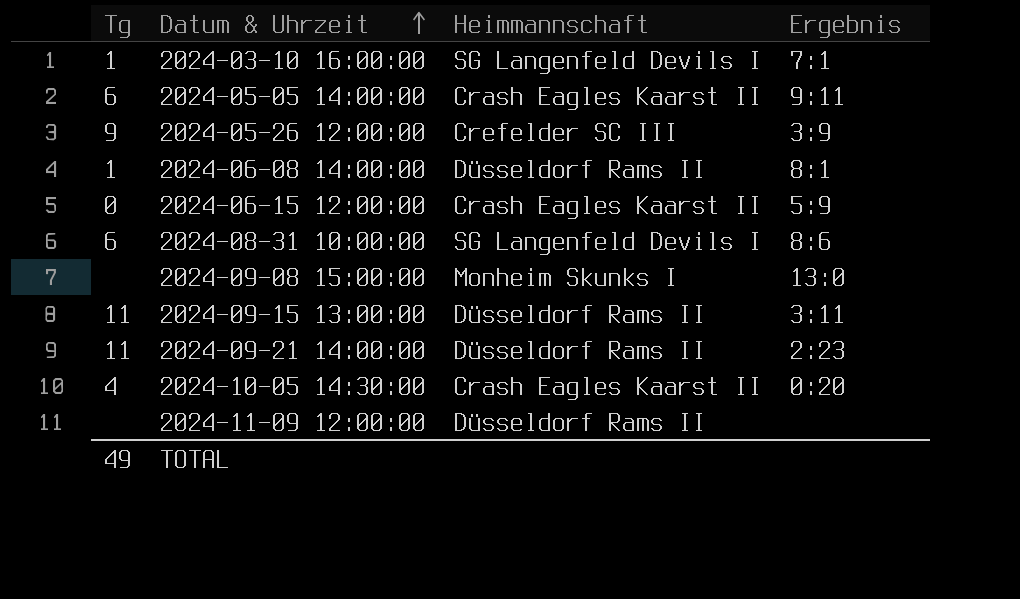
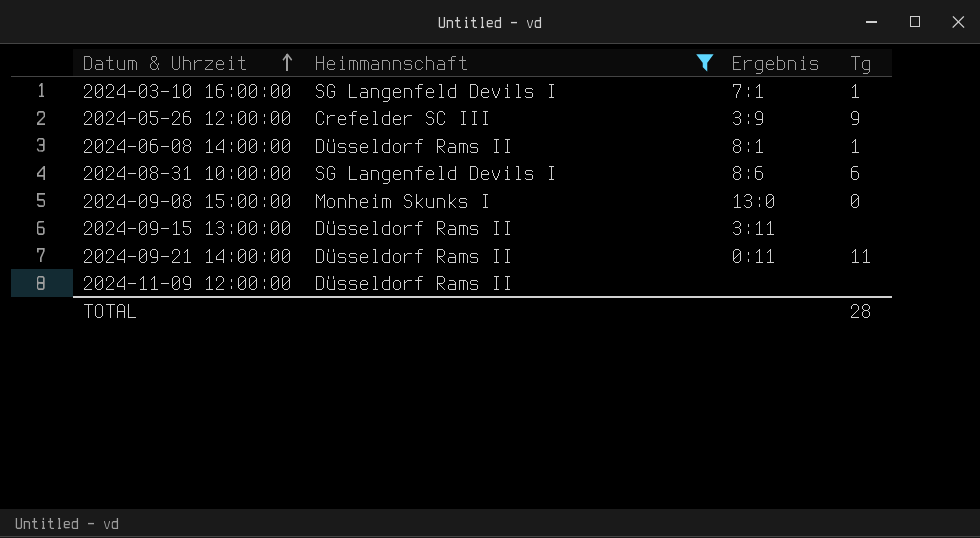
filter: none -> Heimmannschaft != Crash Eagles Kaarst II
column Tg | position: 1 -> 4
2024-09-08 15:00:00 | Tg: none -> 0
2024-09-15 13:00:00 | Tg: 11 -> none
2024-09-21 14:00:00 | Ergebnis: 2:23 -> 0:11
TOTAL | Tg: 49 -> 28

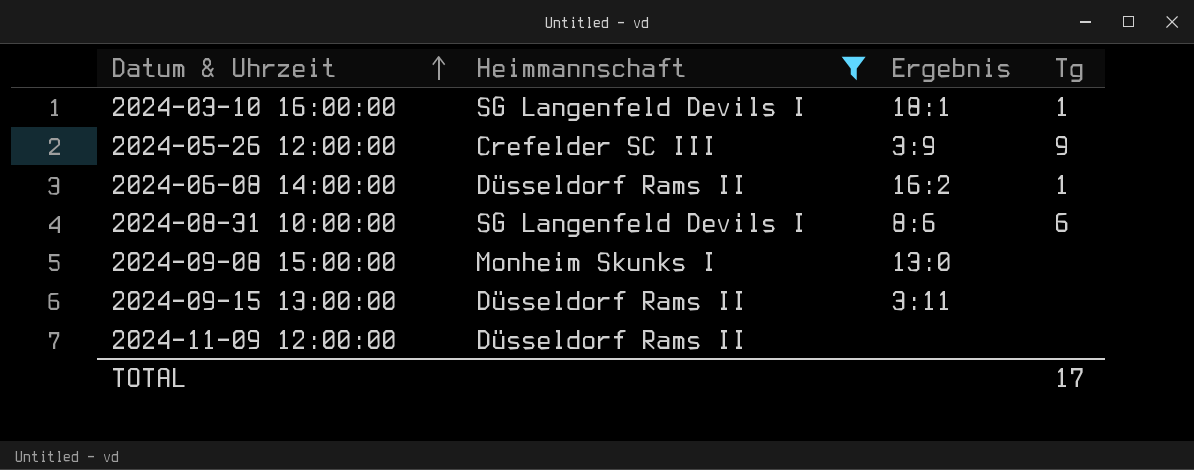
row 2024-09-21 14:00:00: Düsseldorf Rams II | 0:11 | 11 -> none
2024-03-10 16:00:00 | Ergebnis: 7:1 -> 18:1
2024-06-08 14:00:00 | Ergebnis: 8:1 -> 16:2
2024-09-08 15:00:00 | Tg: 0 -> none
TOTAL | Tg: 28 -> 17

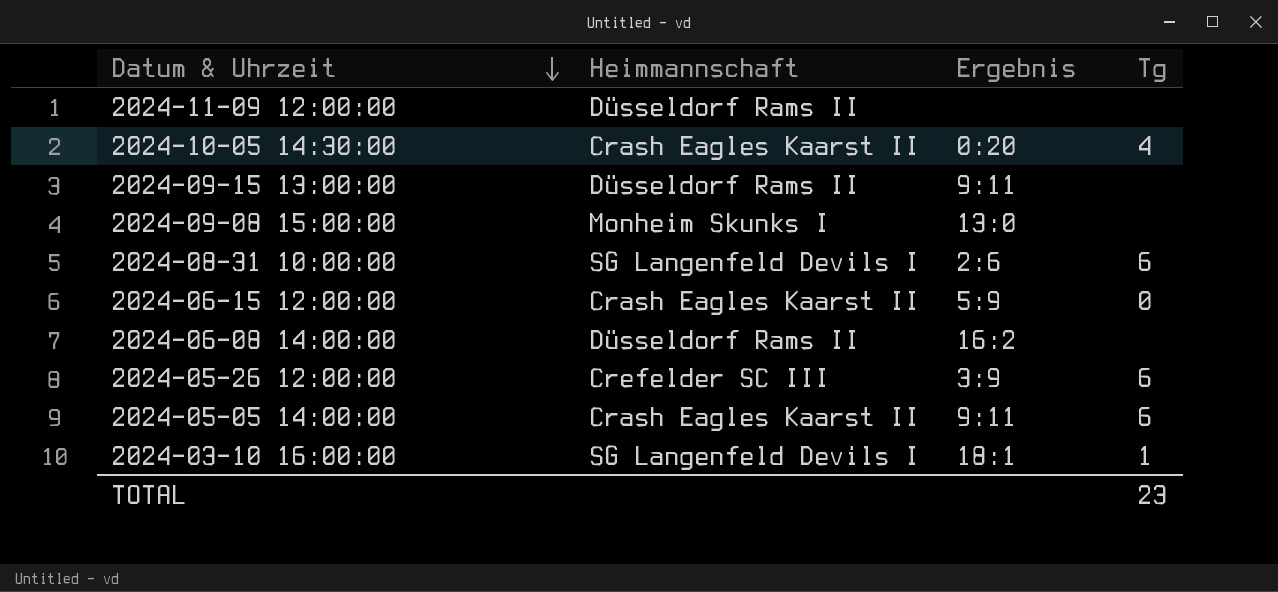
filter: Heimmannschaft != Crash Eagles Kaarst II -> none
row order: Datum & Uhrzeit ascending -> Datum & Uhrzeit descending
2024-09-15 13:00:00 | Ergebnis: 3:11 -> 9:11
2024-08-31 10:00:00 | Ergebnis: 8:6 -> 2:6
2024-06-08 14:00:00 | Tg: 1 -> none
2024-05-26 12:00:00 | Tg: 9 -> 6
TOTAL | Tg: 17 -> 23

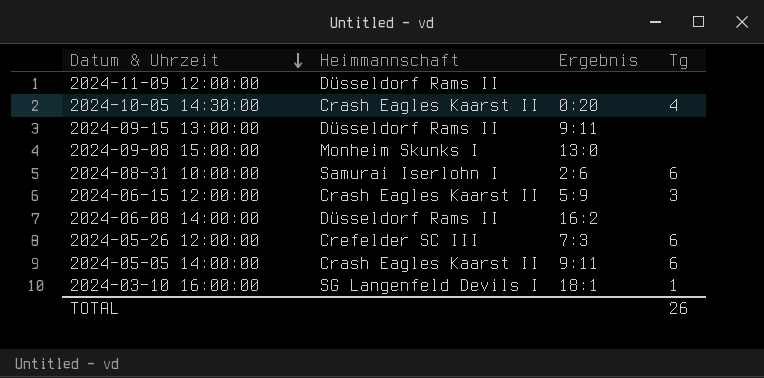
2024-08-31 10:00:00 | Heimmannschaft: SG Langenfeld Devils I -> Samurai Iserlohn I
2024-06-15 12:00:00 | Tg: 0 -> 3
2024-05-26 12:00:00 | Ergebnis: 3:9 -> 7:3
TOTAL | Tg: 23 -> 26

